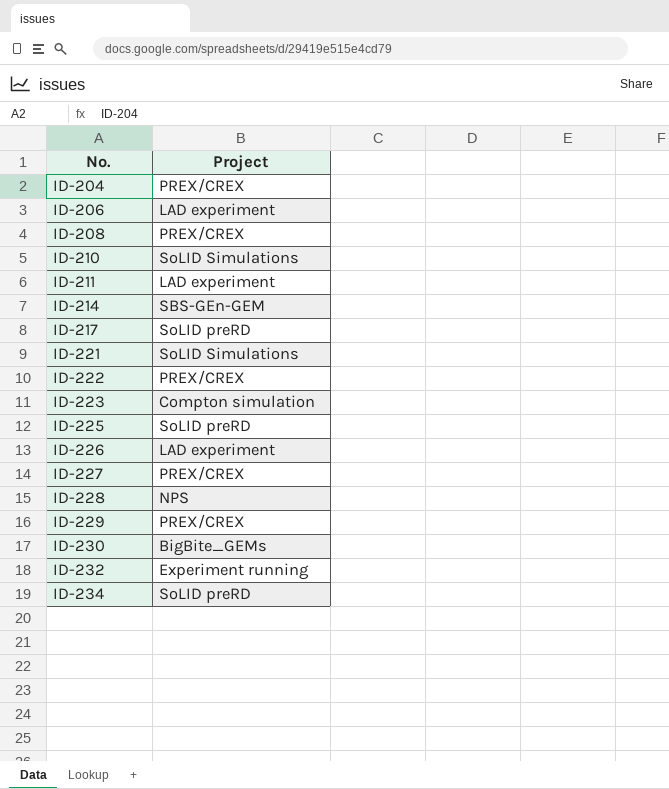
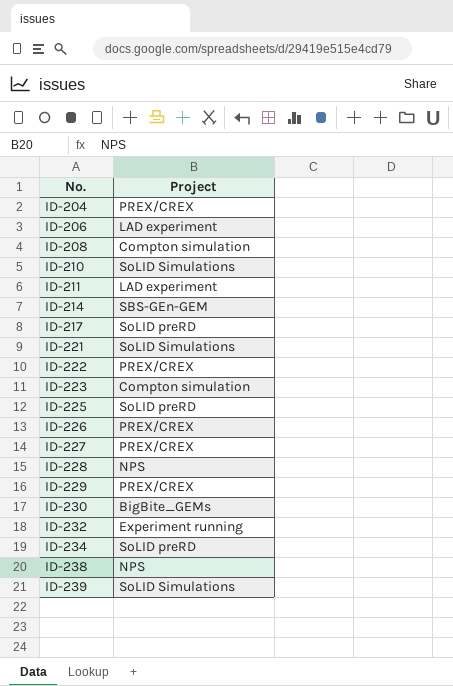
ID-208 | Project: PREX/CREX -> Compton simulation
ID-226 | Project: LAD experiment -> PREX/CREX
row ID-238: none -> NPS
row ID-239: none -> SoLID Simulations

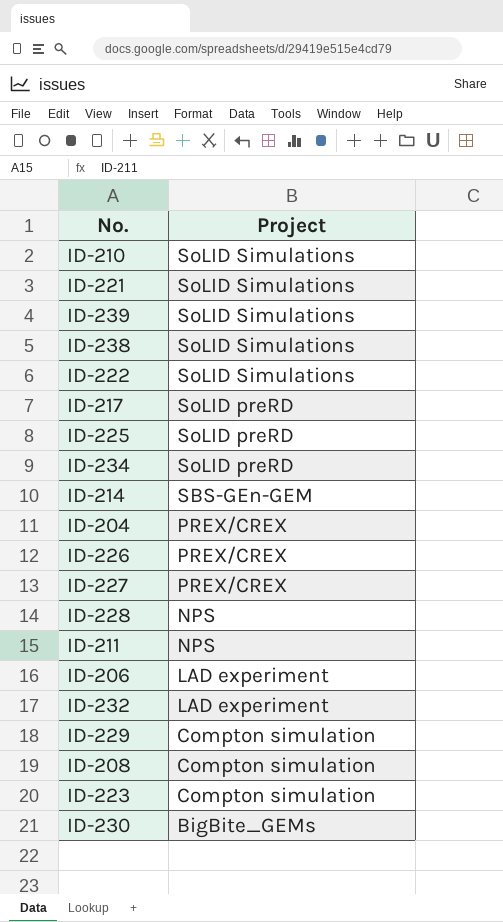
row order: No. ascending -> Project descending
ID-238 | Project: NPS -> SoLID Simulations
ID-222 | Project: PREX/CREX -> SoLID Simulations
ID-211 | Project: LAD experiment -> NPS
ID-232 | Project: Experiment running -> LAD experiment
ID-229 | Project: PREX/CREX -> Compton simulation

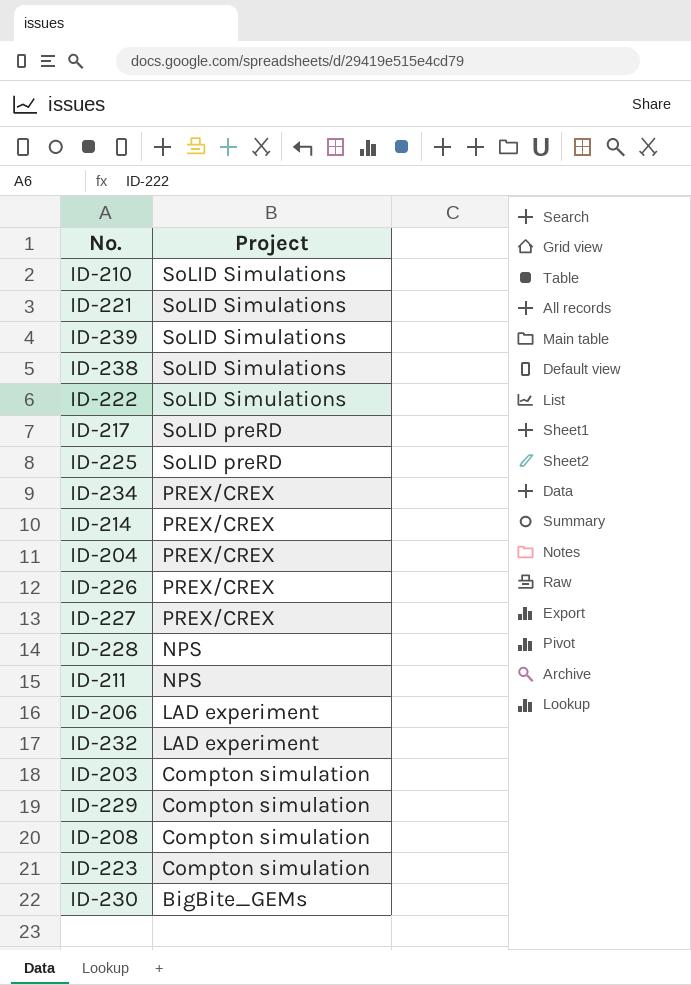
ID-234 | Project: SoLID preRD -> PREX/CREX
ID-214 | Project: SBS-GEn-GEM -> PREX/CREX
row ID-203: none -> Compton simulation

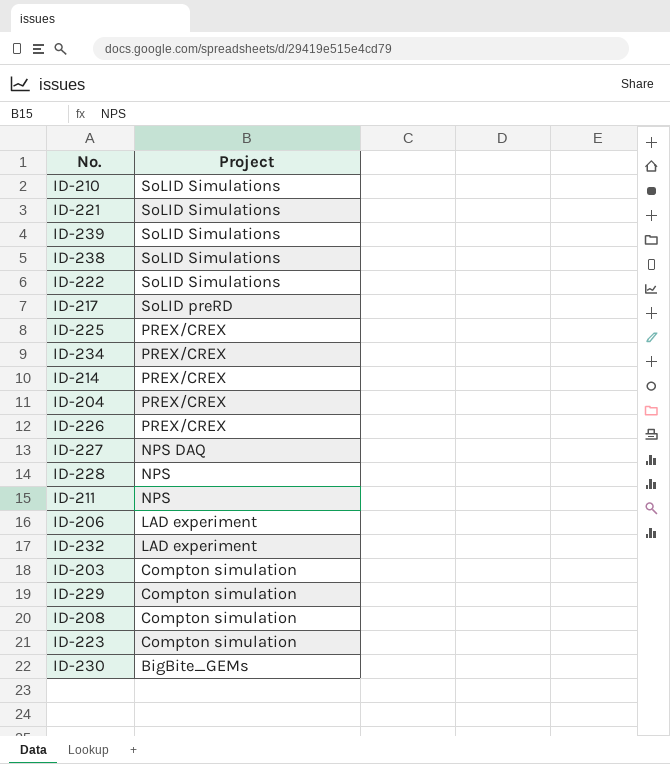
ID-225 | Project: SoLID preRD -> PREX/CREX
ID-227 | Project: PREX/CREX -> NPS DAQ

